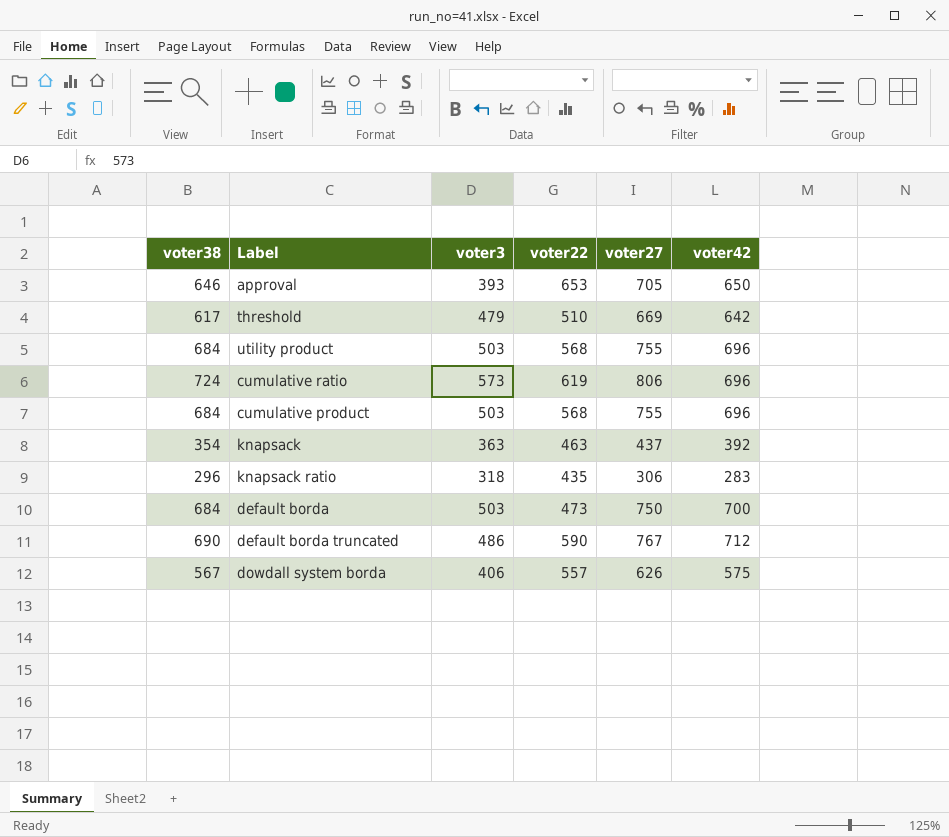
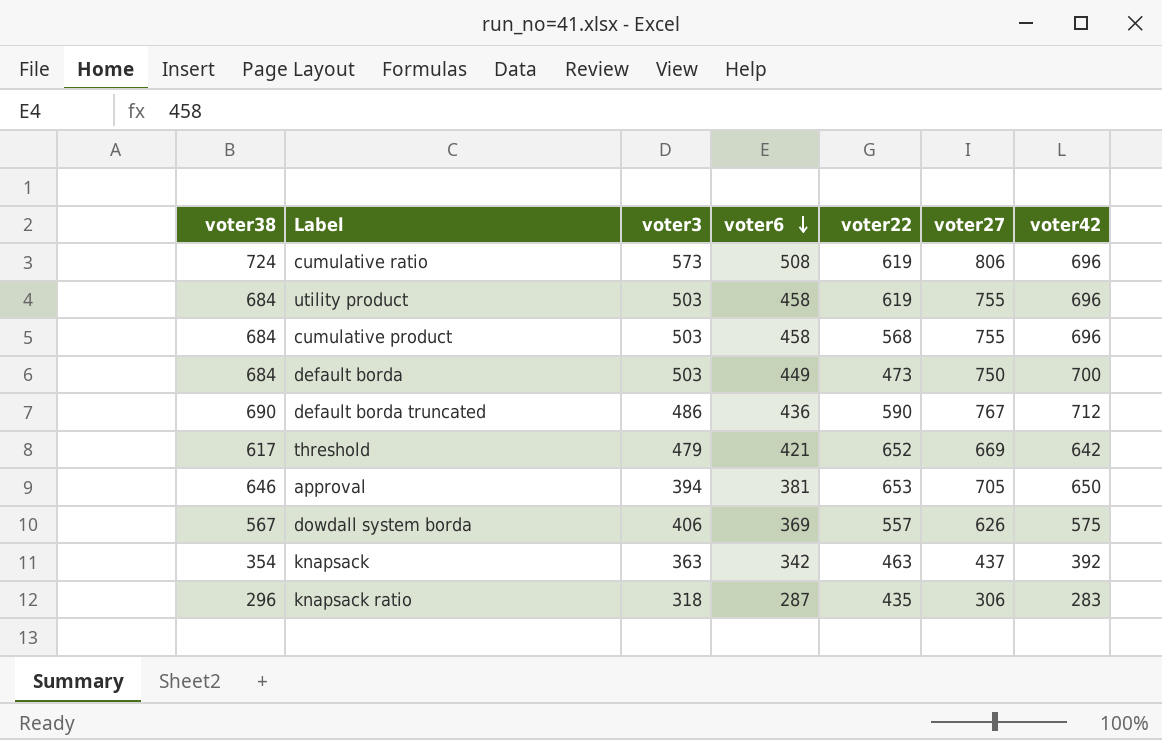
row order: none -> voter6 descending
column voter6 | position: none -> 4
utility product | voter22: 568 -> 619
threshold | voter22: 510 -> 652
approval | voter3: 393 -> 394

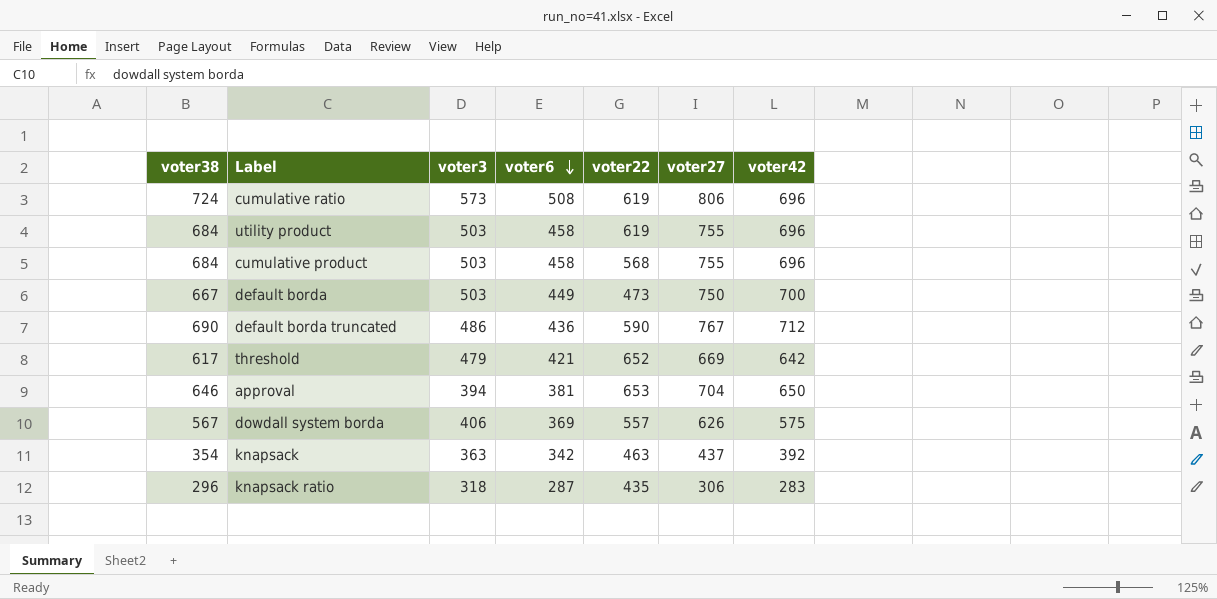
default borda | voter38: 684 -> 667
approval | voter27: 705 -> 704

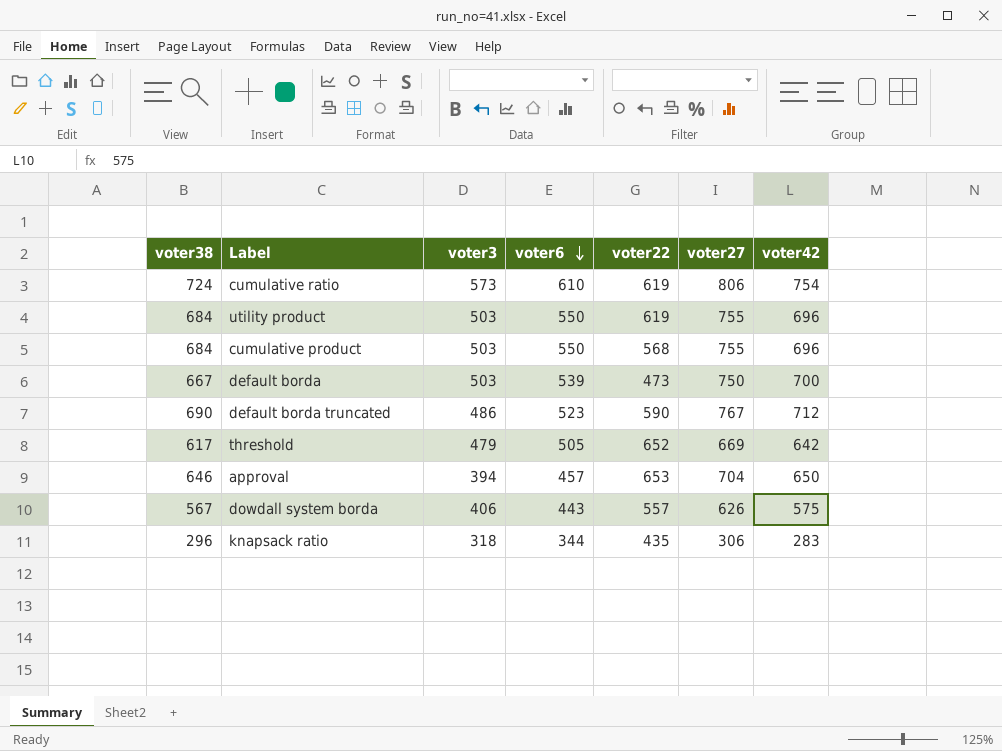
row knapsack: 354 | 363 | 342 | 463 | 437 | 392 -> none
cumulative ratio | voter6: 508 -> 610
cumulative ratio | voter42: 696 -> 754
utility product | voter6: 458 -> 550
cumulative product | voter6: 458 -> 550
default borda | voter6: 449 -> 539
default borda truncated | voter6: 436 -> 523
threshold | voter6: 421 -> 505
approval | voter6: 381 -> 457
dowdall system borda | voter6: 369 -> 443
knapsack ratio | voter6: 287 -> 344

